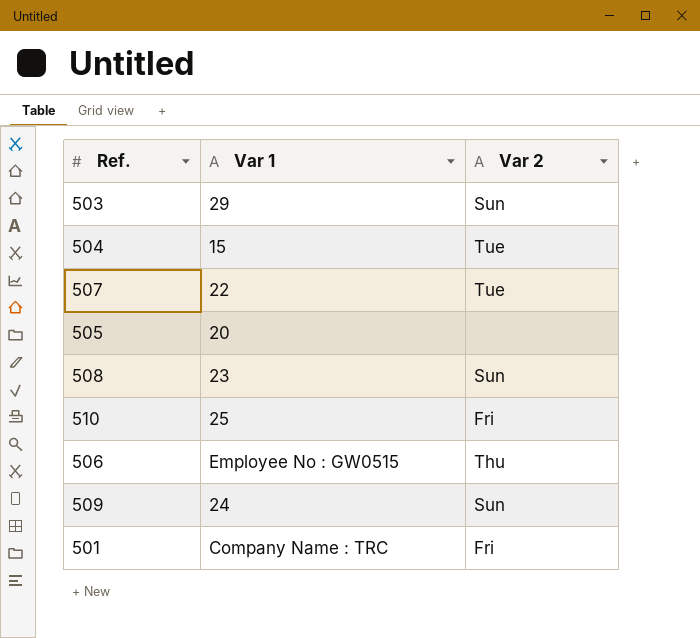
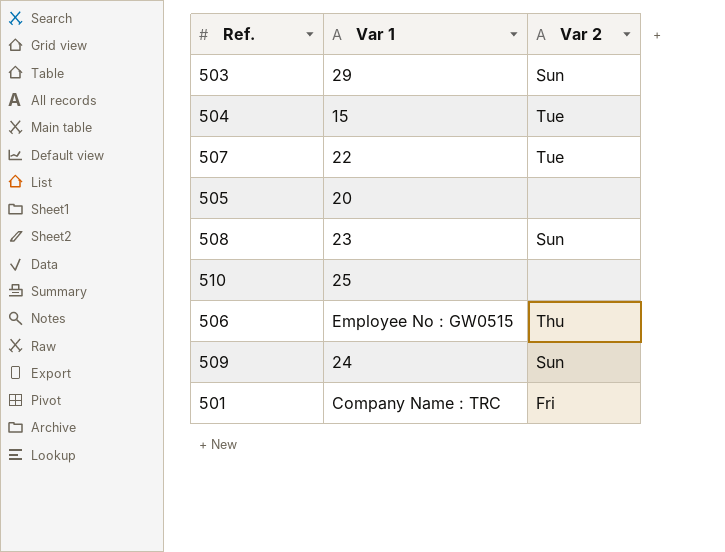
510 | Var 2: Fri -> none

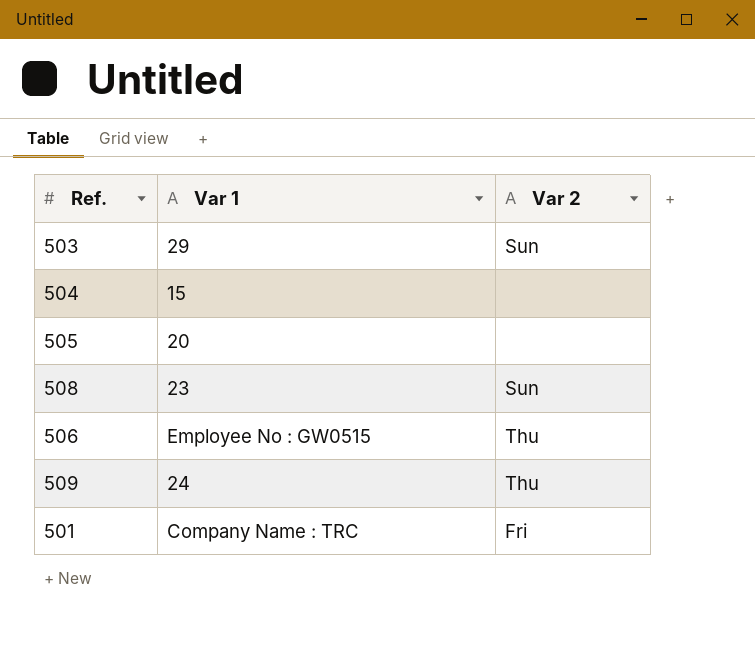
row 507: 22 | Tue -> none
row 510: 25 | none -> none
504 | Var 2: Tue -> none
509 | Var 2: Sun -> Thu

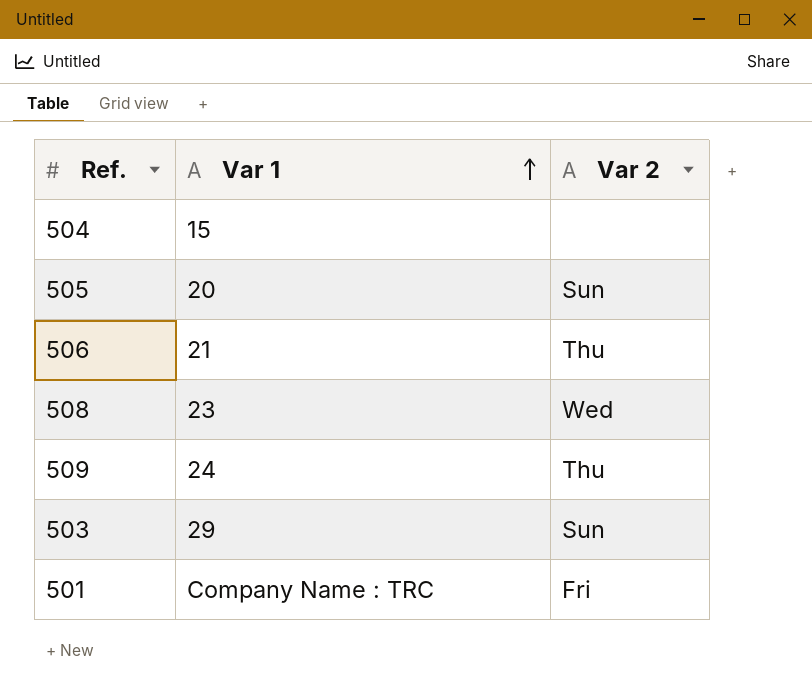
row order: none -> Var 1 ascending
505 | Var 2: none -> Sun
506 | Var 1: Employee No : GW0515 -> 21
508 | Var 2: Sun -> Wed

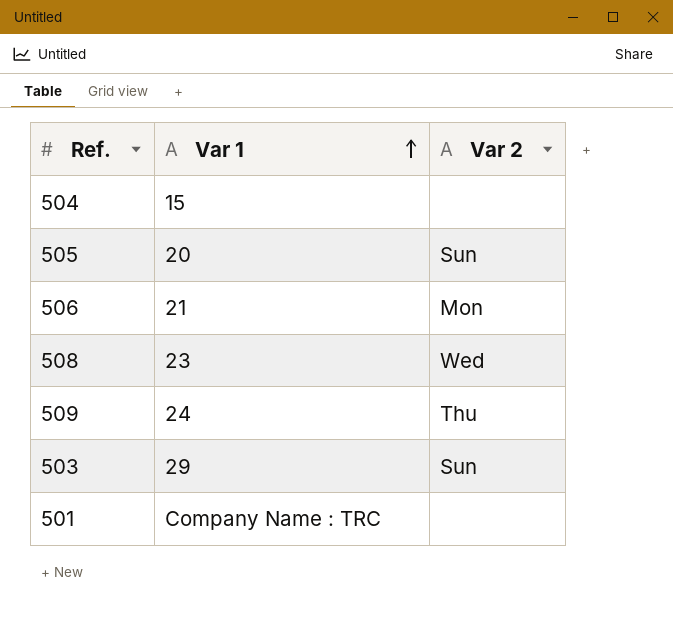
506 | Var 2: Thu -> Mon
501 | Var 2: Fri -> none

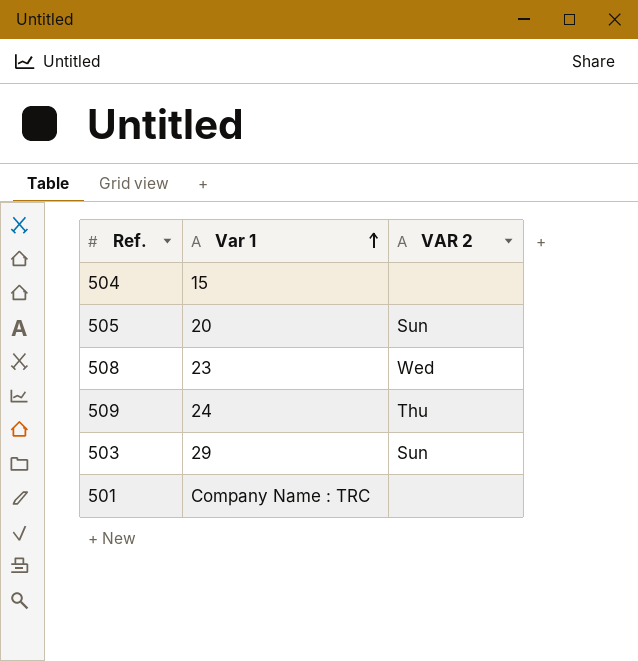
column name: Var 2 -> VAR 2
row 506: 21 | Mon -> none

